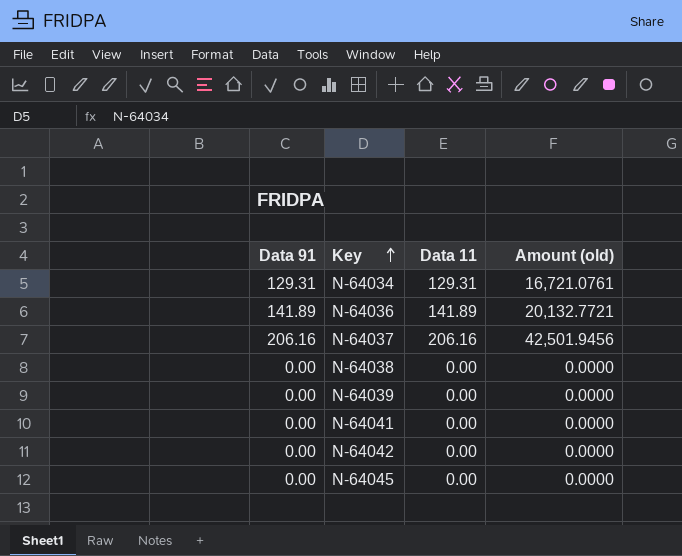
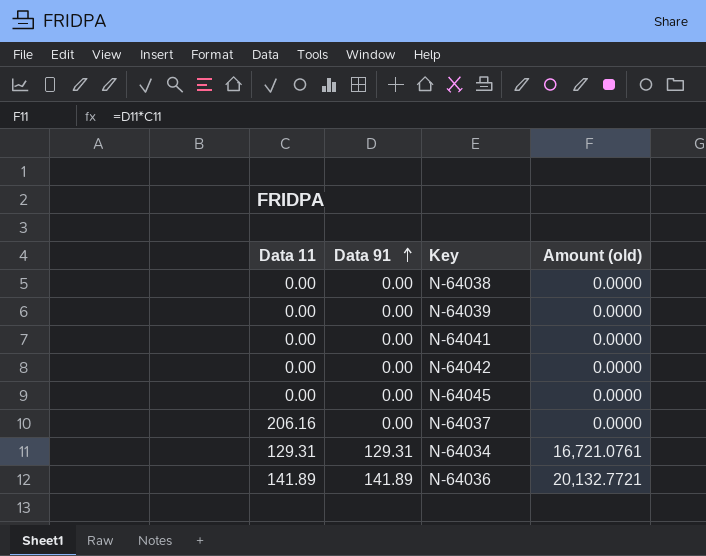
row order: Key ascending -> Data 91 ascending
column Data 11 | position: 3 -> 1
N-64037 | Data 91: 206.16 -> 0.00
N-64037 | Amount (old): 42,501.9456 -> 0.0000

